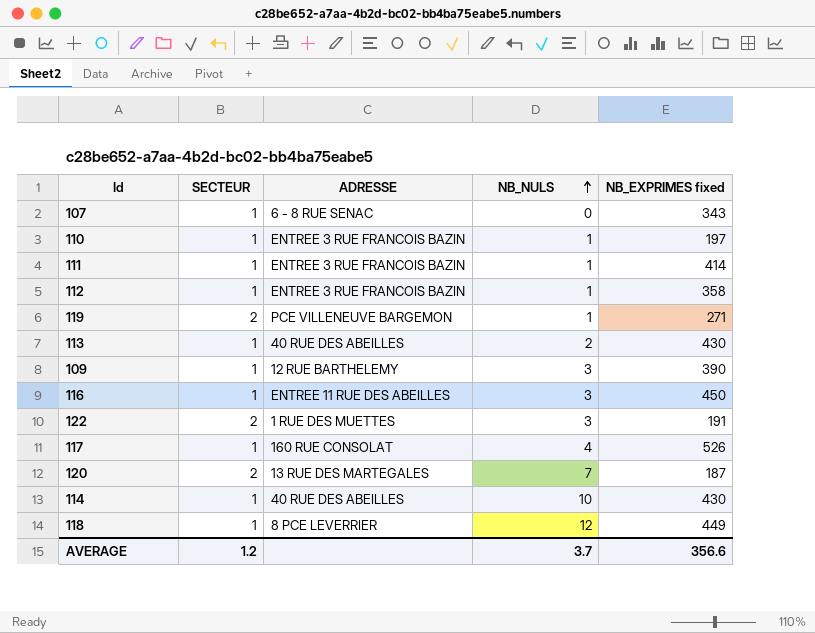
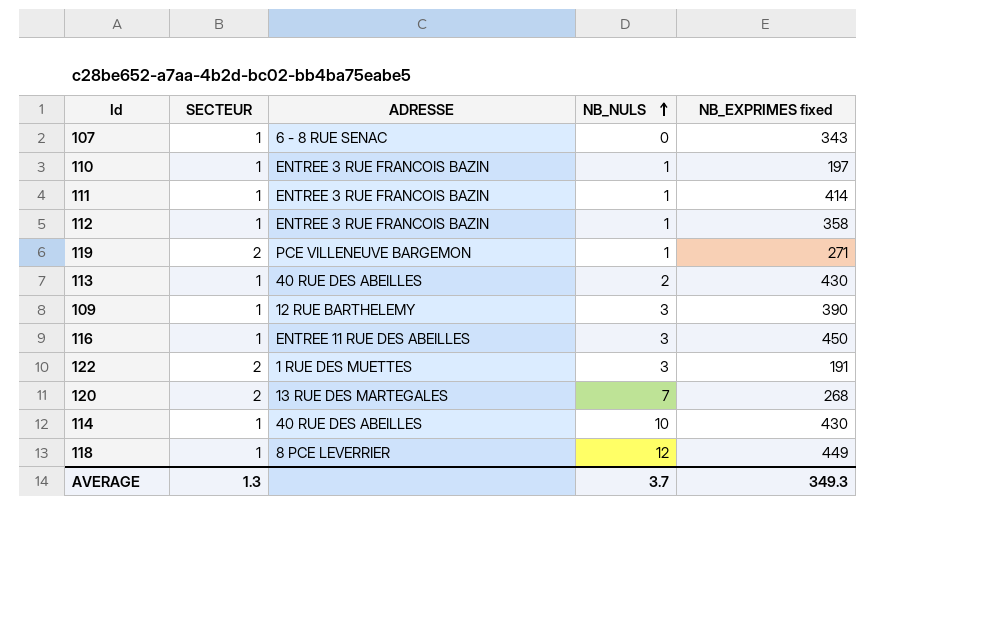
row 117: 1 | 160 RUE CONSOLAT | 4 | 526 -> none
120 | NB_EXPRIMES fixed: 187 -> 268
AVERAGE | SECTEUR: 1.2 -> 1.3
AVERAGE | NB_EXPRIMES fixed: 356.6 -> 349.3

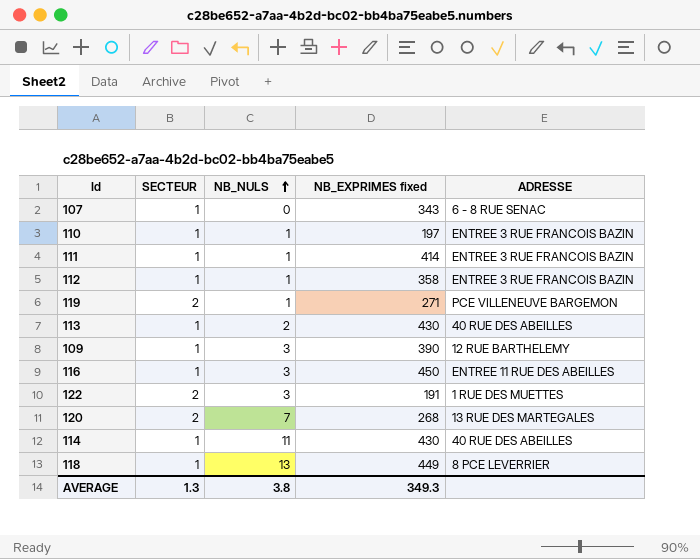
column ADRESSE | position: 3 -> 5
114 | NB_NULS: 10 -> 11
118 | NB_NULS: 12 -> 13
AVERAGE | NB_NULS: 3.7 -> 3.8

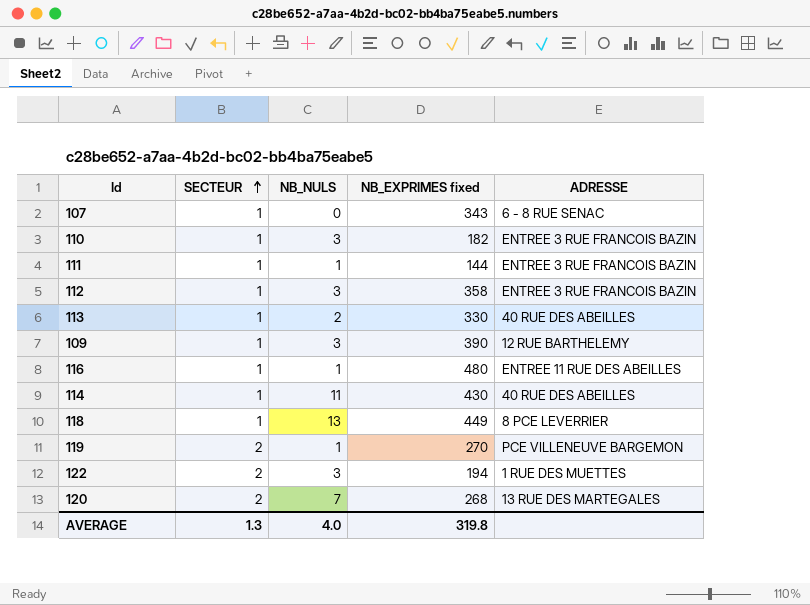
row order: NB_NULS ascending -> SECTEUR ascending
110 | NB_NULS: 1 -> 3
110 | NB_EXPRIMES fixed: 197 -> 182
111 | NB_EXPRIMES fixed: 414 -> 144
112 | NB_NULS: 1 -> 3
113 | NB_EXPRIMES fixed: 430 -> 330
116 | NB_NULS: 3 -> 1
116 | NB_EXPRIMES fixed: 450 -> 480
119 | NB_EXPRIMES fixed: 271 -> 270
122 | NB_EXPRIMES fixed: 191 -> 194
AVERAGE | NB_NULS: 3.8 -> 4.0
AVERAGE | NB_EXPRIMES fixed: 349.3 -> 319.8

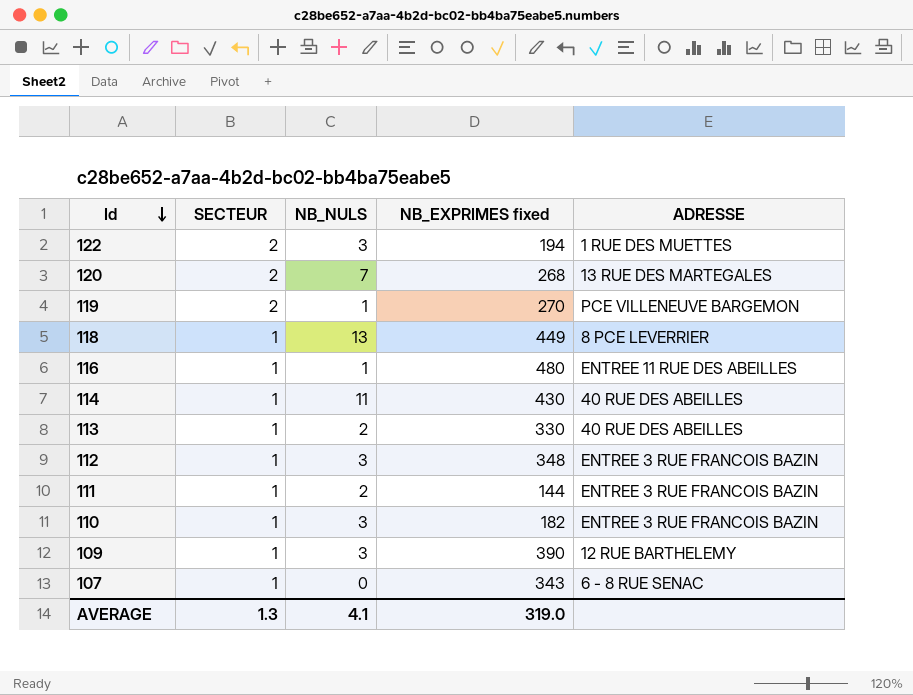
row order: SECTEUR ascending -> Id descending
112 | NB_EXPRIMES fixed: 358 -> 348
111 | NB_NULS: 1 -> 2
AVERAGE | NB_NULS: 4.0 -> 4.1
AVERAGE | NB_EXPRIMES fixed: 319.8 -> 319.0

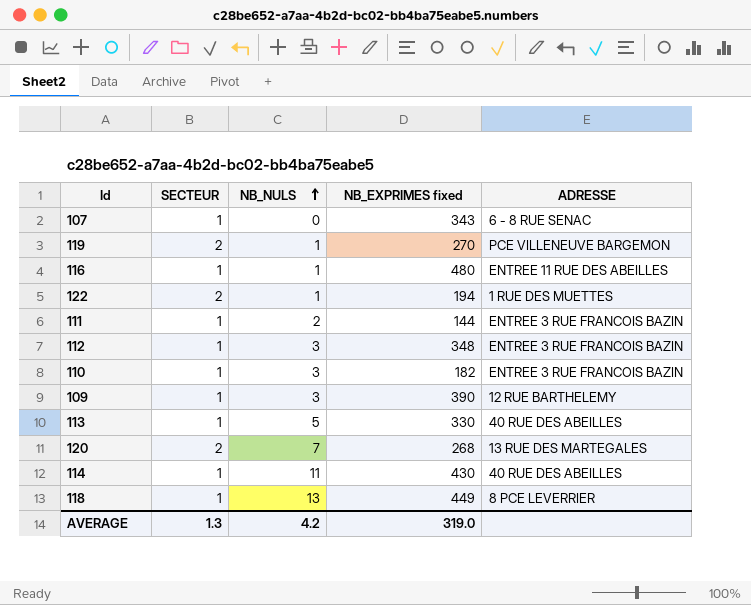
row order: Id descending -> NB_NULS ascending
122 | NB_NULS: 3 -> 1
113 | NB_NULS: 2 -> 5
AVERAGE | NB_NULS: 4.1 -> 4.2

